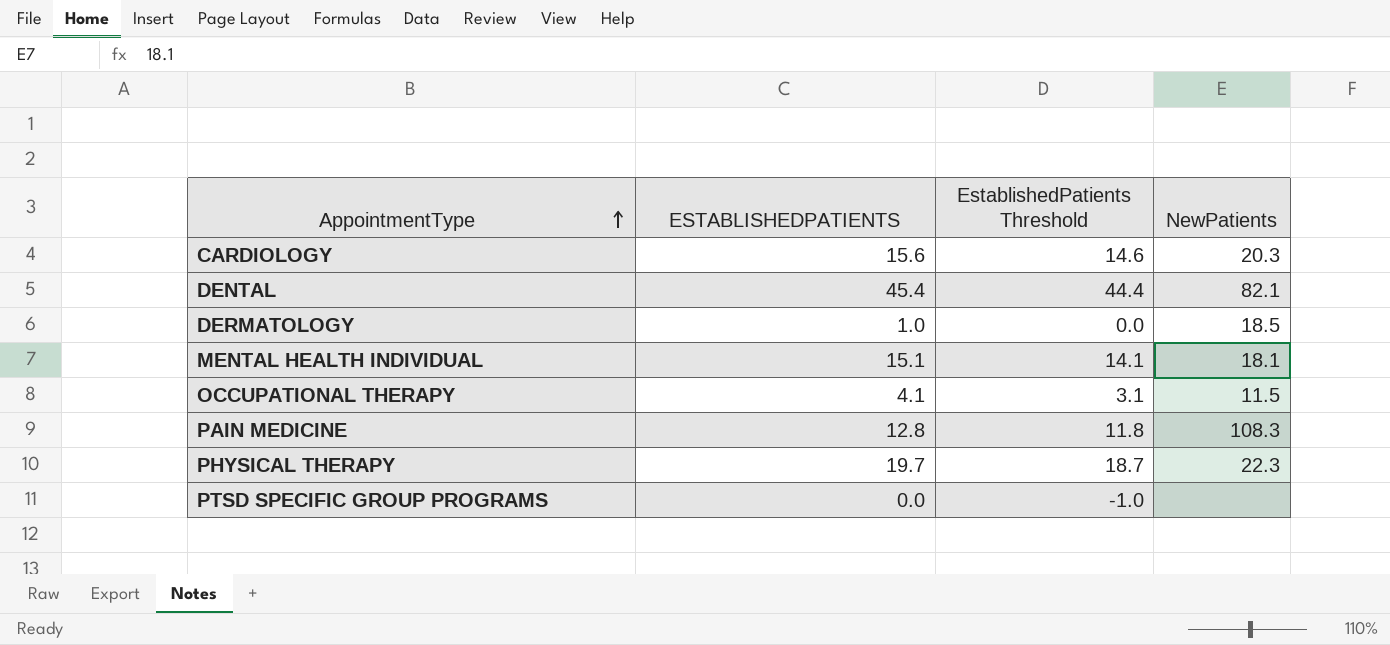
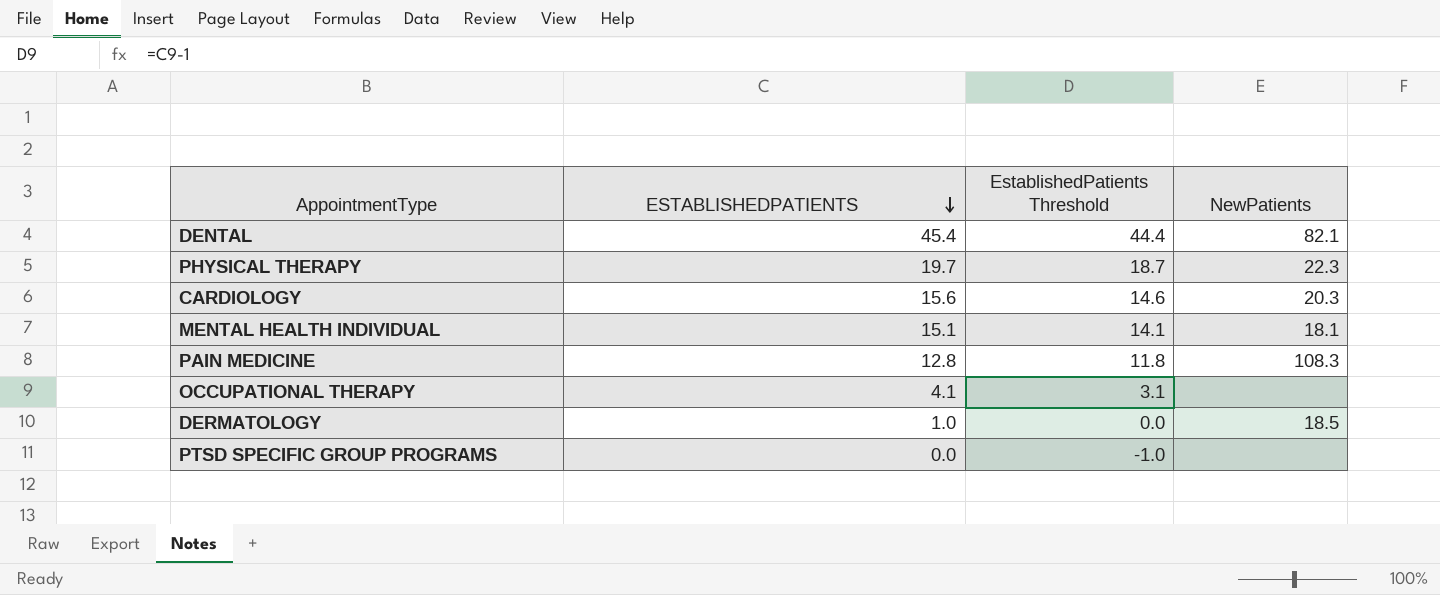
row order: AppointmentType ascending -> ESTABLISHEDPATIENTS descending
OCCUPATIONAL THERAPY | NewPatients: 11.5 -> none

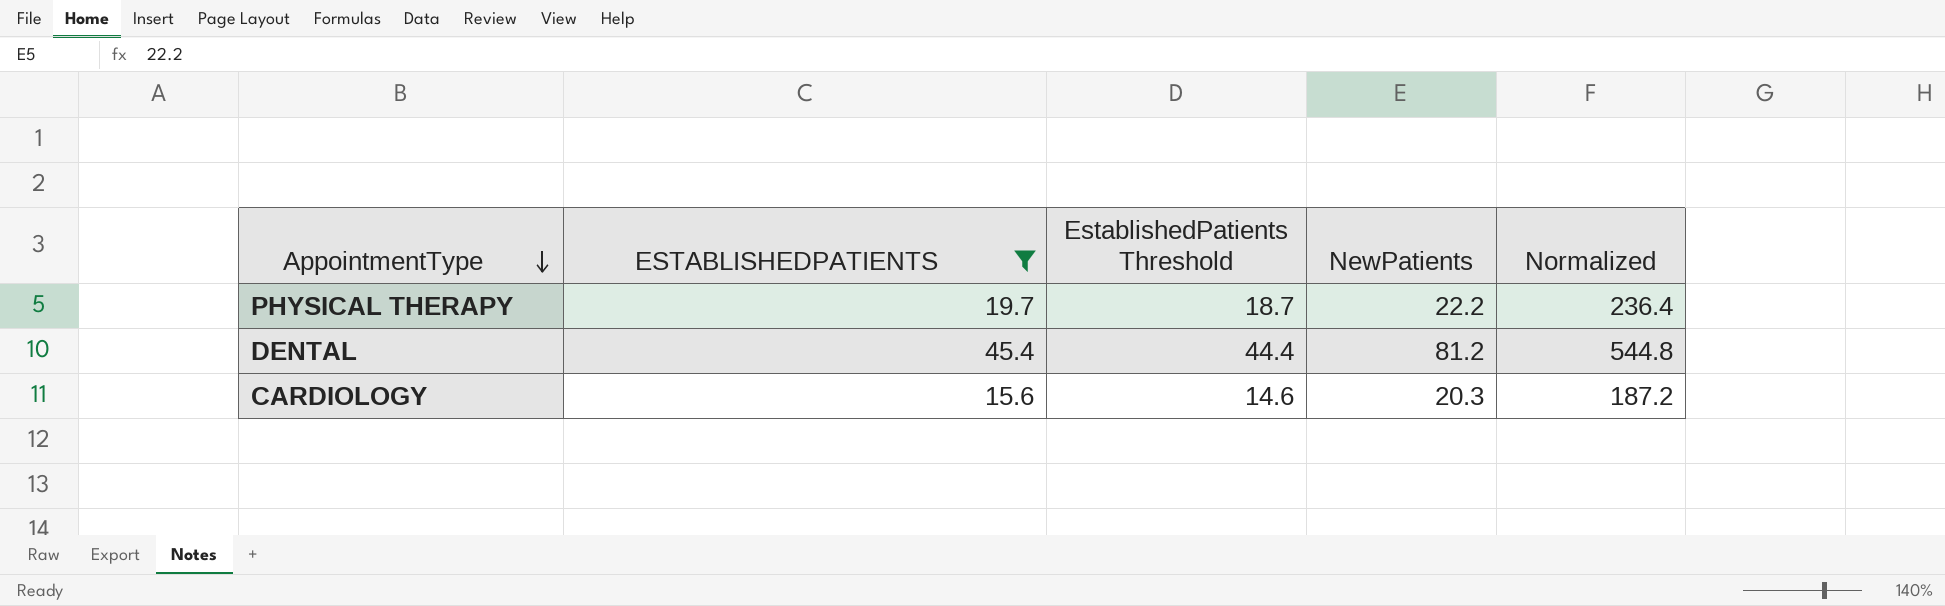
filter: none -> ESTABLISHEDPATIENTS >= 15.6
row order: ESTABLISHEDPATIENTS descending -> AppointmentType descending
column Normalized | formula: none -> [ESTABLISHEDPATIENTS] * 12
PHYSICAL THERAPY | NewPatients: 22.3 -> 22.2
DENTAL | NewPatients: 82.1 -> 81.2

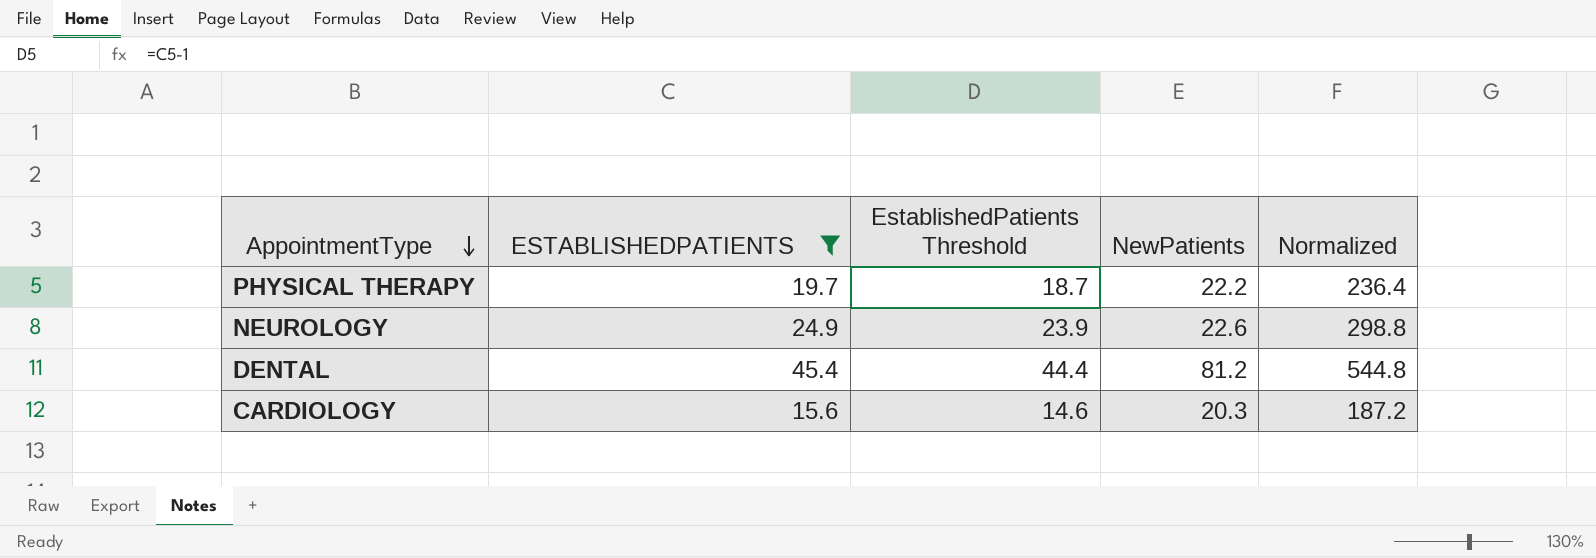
row NEUROLOGY: none -> 24.9 | 23.9 | 22.6 | 298.8

